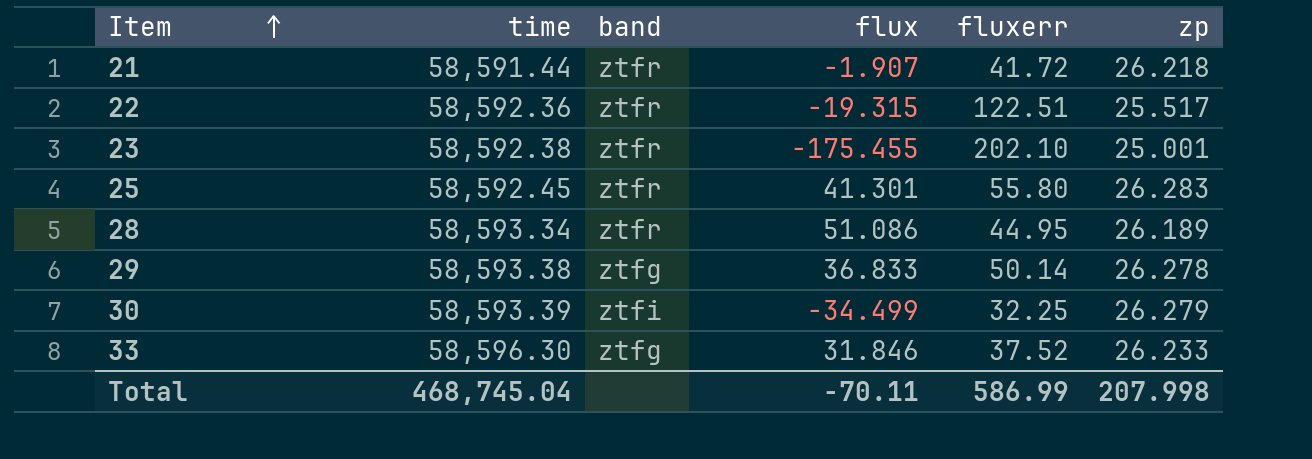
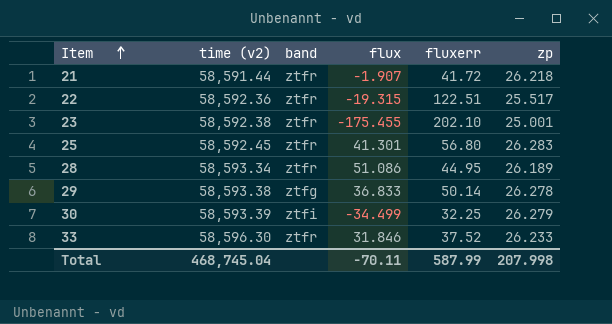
column name: time -> time (v2)
25 | fluxerr: 55.80 -> 56.80
33 | band: ztfg -> ztfr
Total | fluxerr: 586.99 -> 587.99

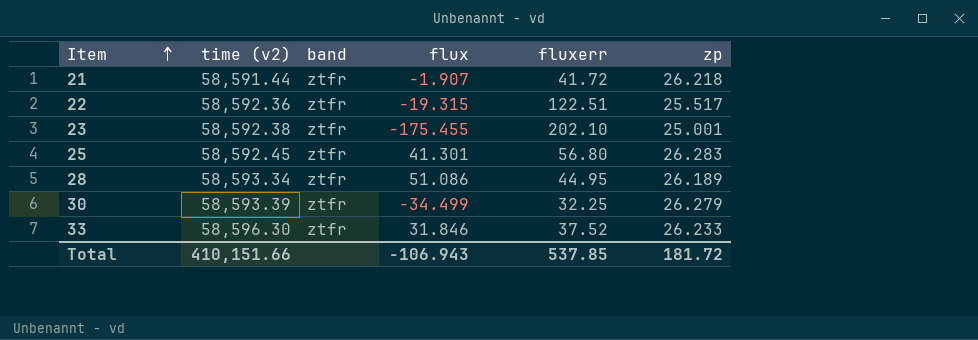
row 29: 58,593.38 | ztfg | 36.833 | 50.14 | 26.278 -> none
30 | band: ztfi -> ztfr
Total | time (v2): 468,745.04 -> 410,151.66
Total | flux: -70.11 -> -106.943
Total | fluxerr: 587.99 -> 537.85
Total | zp: 207.998 -> 181.72

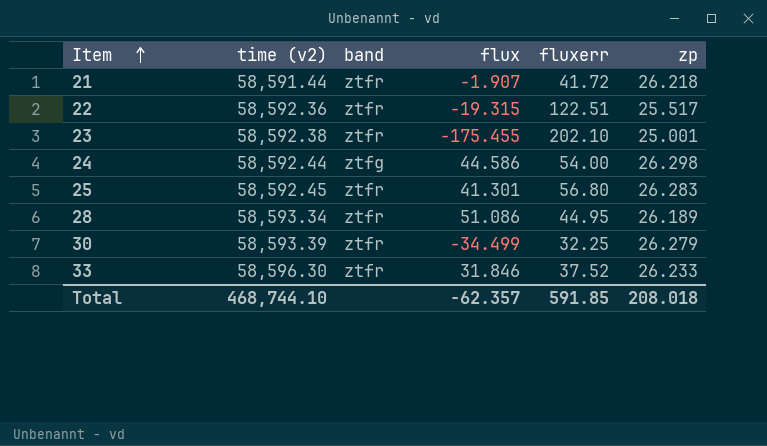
row 24: none -> 58,592.44 | ztfg | 44.586 | 54.00 | 26.298
Total | time (v2): 410,151.66 -> 468,744.10
Total | flux: -106.943 -> -62.357
Total | fluxerr: 537.85 -> 591.85
Total | zp: 181.72 -> 208.018

